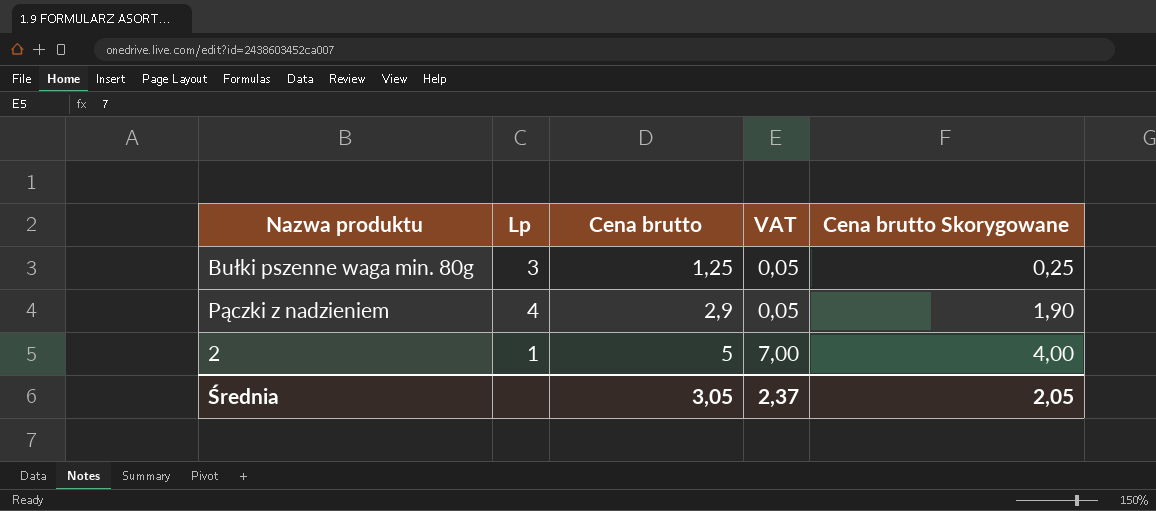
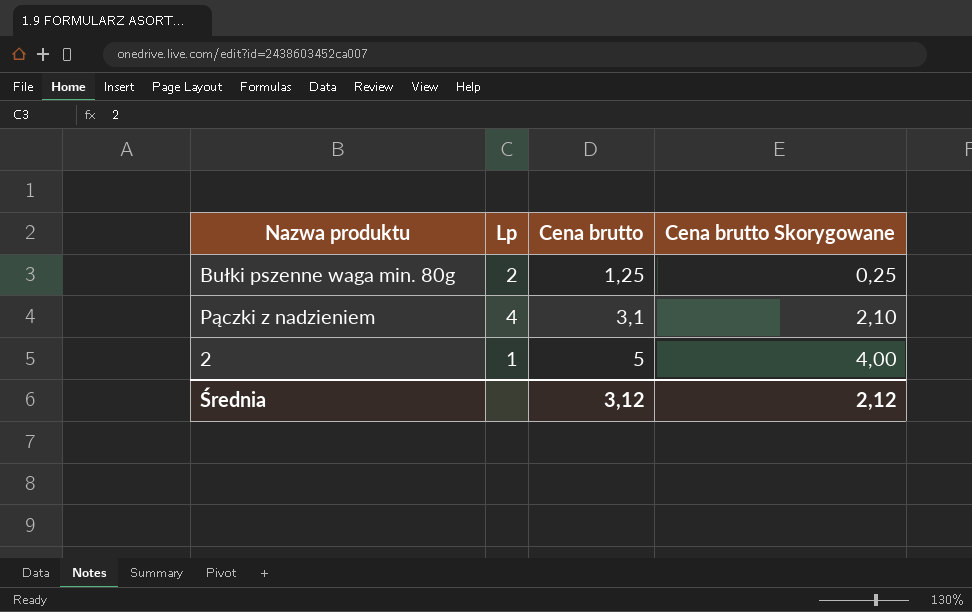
column VAT | position: 4 -> none
Bułki pszenne waga min. 80g | Lp: 3 -> 2
Pączki z nadzieniem | Cena brutto: 2,9 -> 3,1
Pączki z nadzieniem | Cena brutto Skorygowane: 1,90 -> 2,10
Średnia | Cena brutto: 3,05 -> 3,12
Średnia | Cena brutto Skorygowane: 2,05 -> 2,12

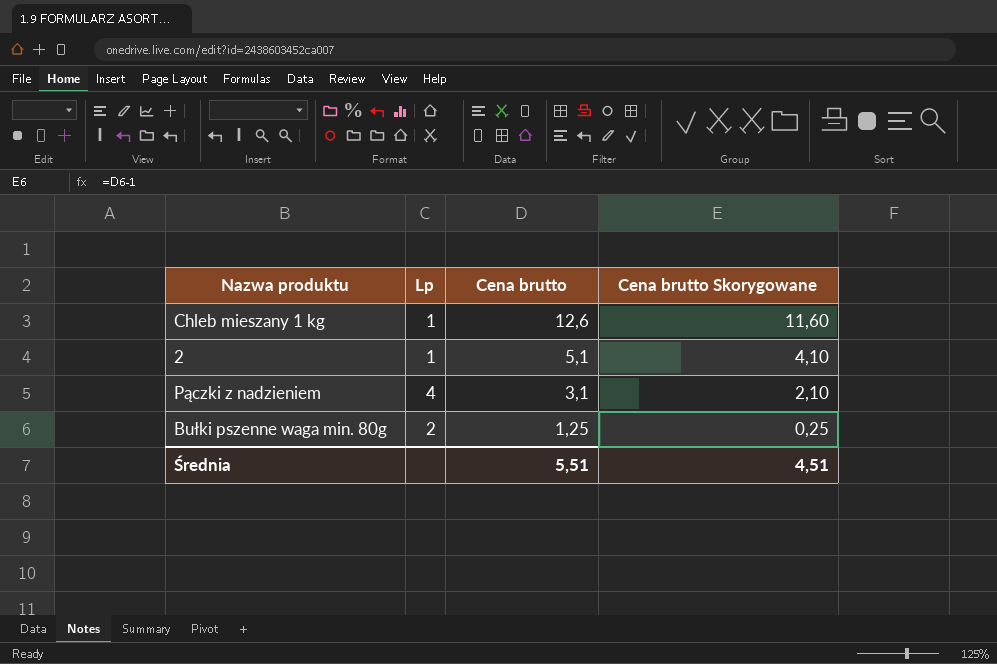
row order: Cena brutto ascending -> Cena brutto descending
row Chleb mieszany 1 kg: none -> 1 | 12,6 | 11,60
2 | Cena brutto: 5 -> 5,1
2 | Cena brutto Skorygowane: 4,00 -> 4,10
Średnia | Cena brutto: 3,12 -> 5,51
Średnia | Cena brutto Skorygowane: 2,12 -> 4,51

